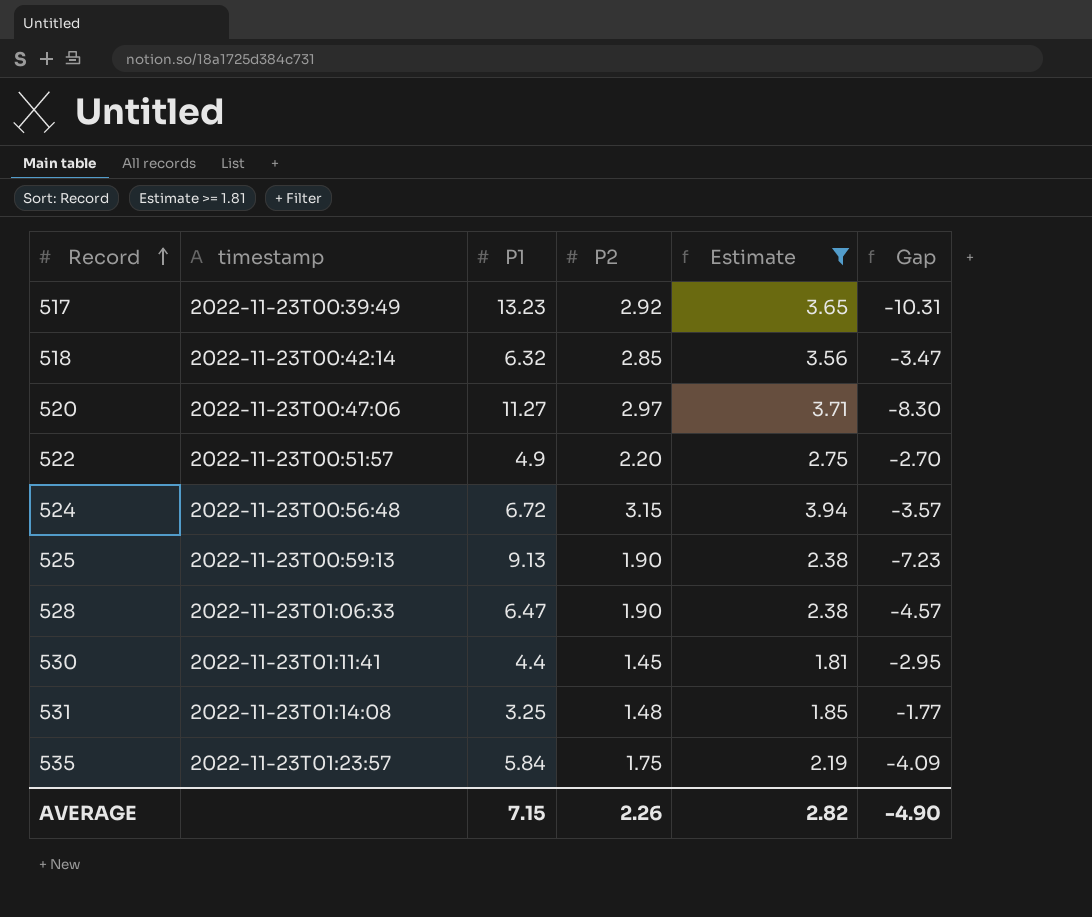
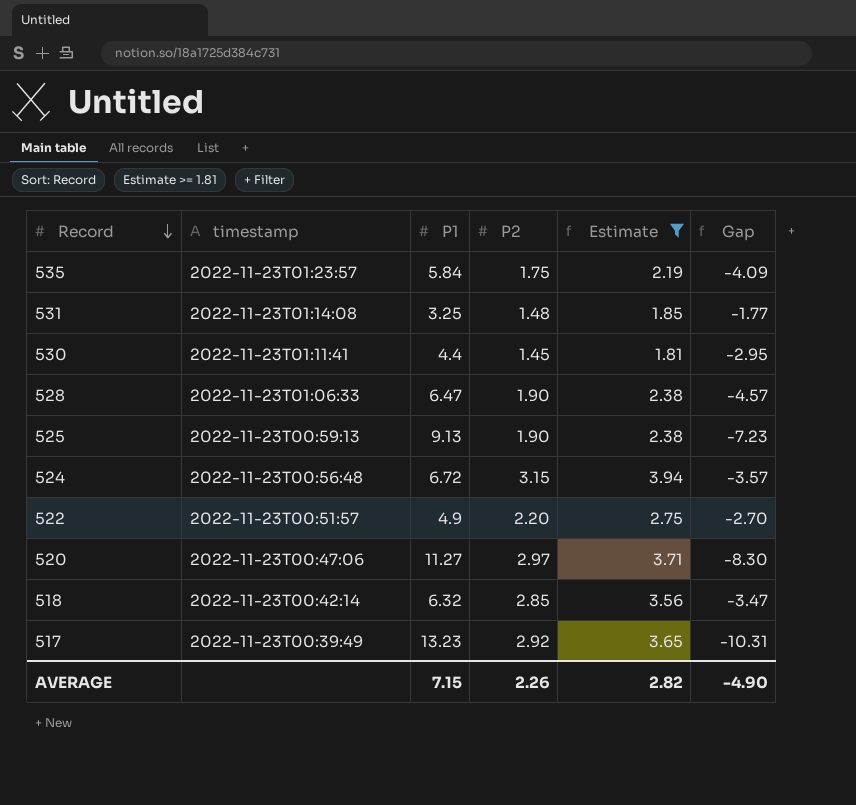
row order: Record ascending -> Record descending

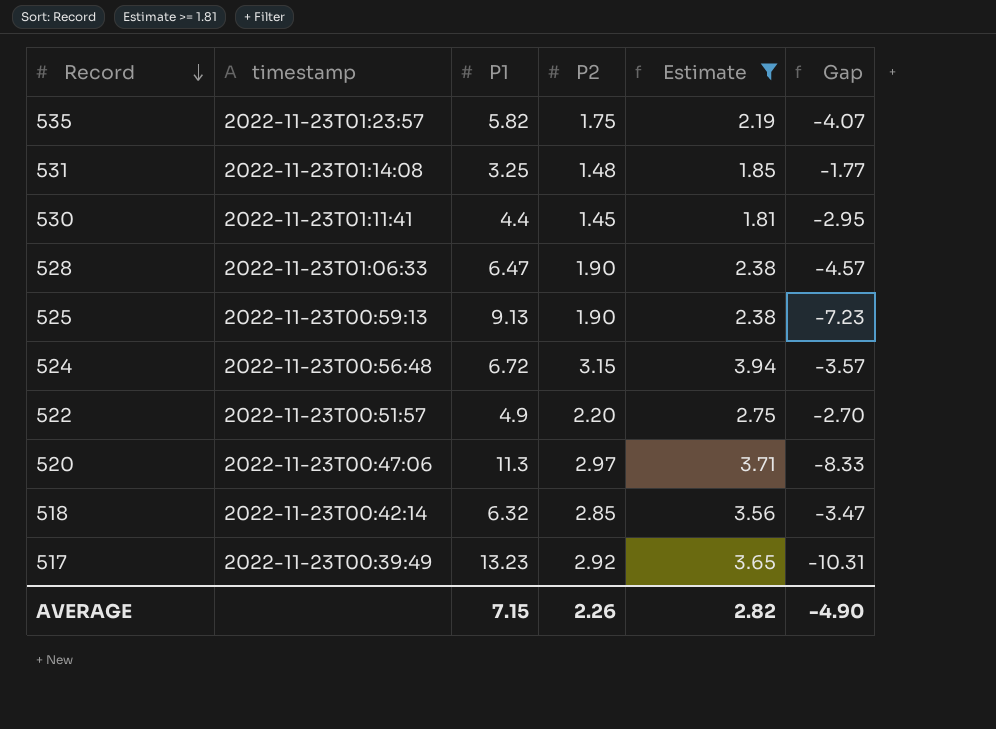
535 | P1: 5.84 -> 5.82
535 | Gap: -4.09 -> -4.07
520 | P1: 11.27 -> 11.3
520 | Gap: -8.30 -> -8.33

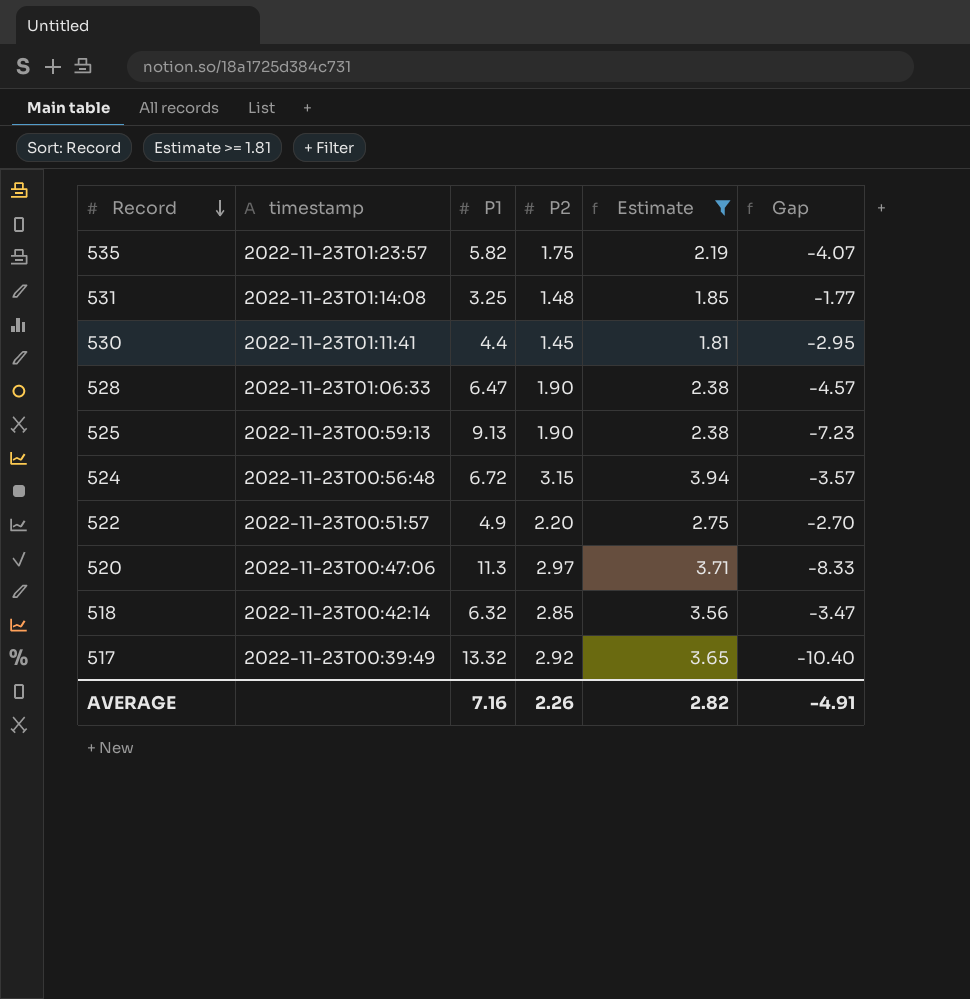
517 | P1: 13.23 -> 13.32
517 | Gap: -10.31 -> -10.40
AVERAGE | P1: 7.15 -> 7.16
AVERAGE | Gap: -4.90 -> -4.91

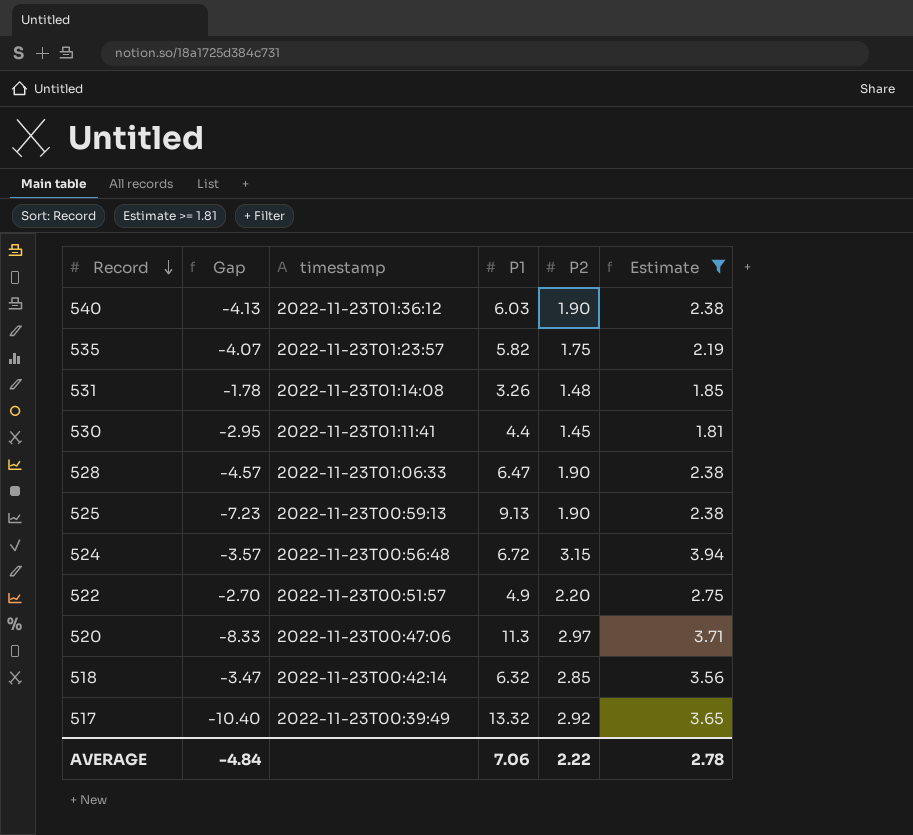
column Gap | position: 6 -> 2
row 540: none -> -4.13 | 2022-11-23T01:36:12 | 6.03 | 1.90 | 2.38
531 | Gap: -1.77 -> -1.78
531 | P1: 3.25 -> 3.26
AVERAGE | Gap: -4.91 -> -4.84
AVERAGE | P1: 7.16 -> 7.06
AVERAGE | P2: 2.26 -> 2.22
AVERAGE | Estimate: 2.82 -> 2.78

